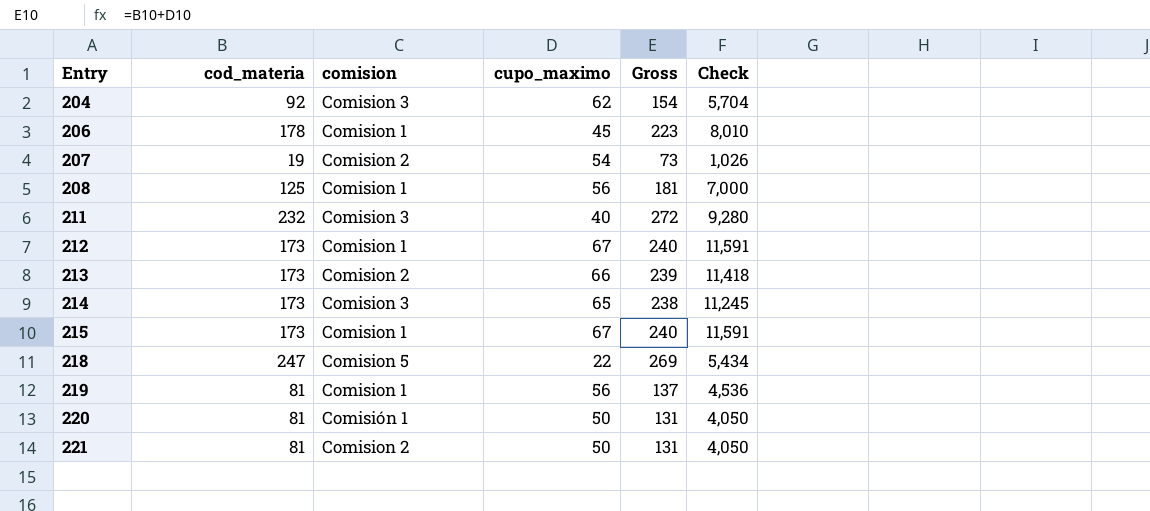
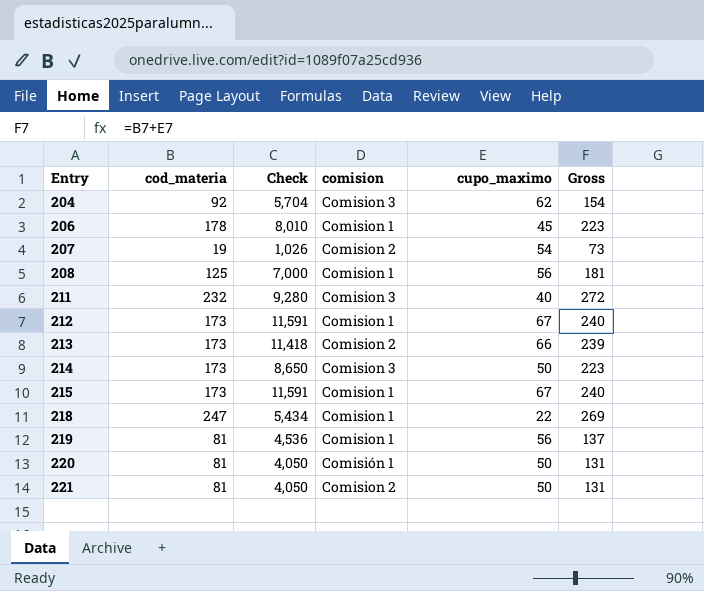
column Check | position: 6 -> 3
214 | Check: 11,245 -> 8,650
214 | cupo_maximo: 65 -> 50
214 | Gross: 238 -> 223
218 | comision: Comision 5 -> Comision 1

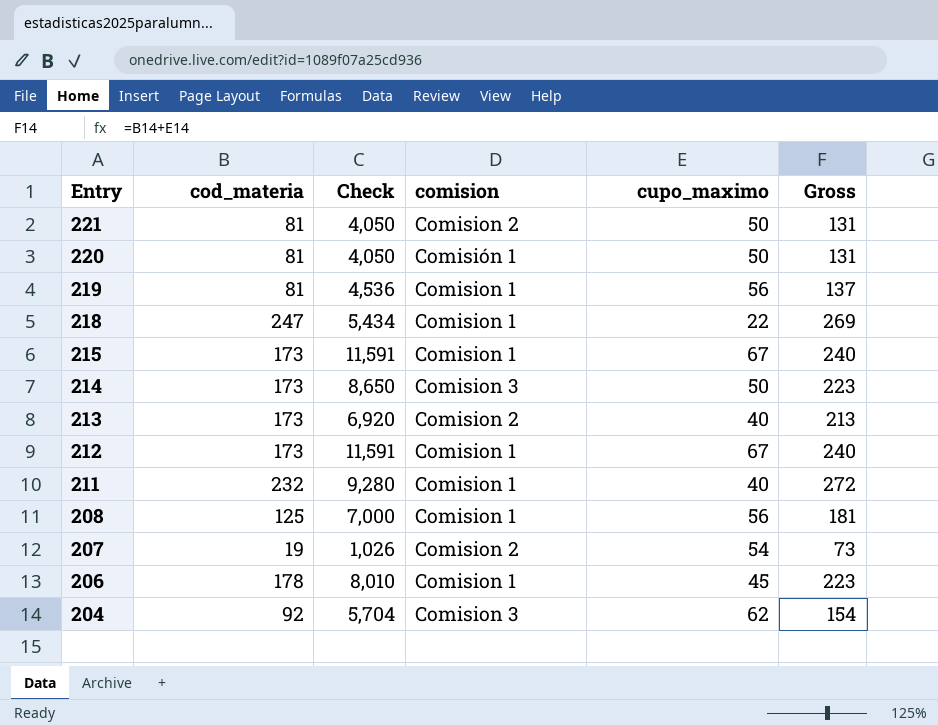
row order: Entry ascending -> Entry descending
213 | Check: 11,418 -> 6,920
213 | cupo_maximo: 66 -> 40
213 | Gross: 239 -> 213
211 | comision: Comision 3 -> Comision 1

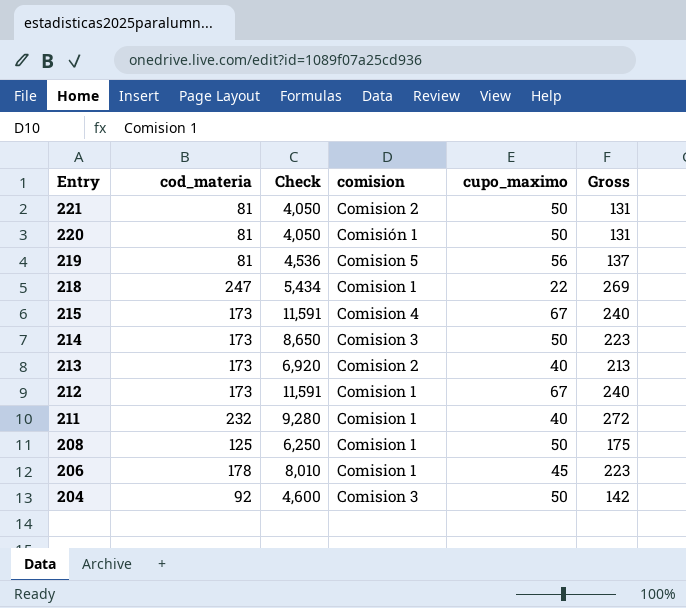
row 207: 19 | 1,026 | Comision 2 | 54 | 73 -> none
219 | comision: Comision 1 -> Comision 5
215 | comision: Comision 1 -> Comision 4
208 | Check: 7,000 -> 6,250
208 | cupo_maximo: 56 -> 50
208 | Gross: 181 -> 175
204 | Check: 5,704 -> 4,600
204 | cupo_maximo: 62 -> 50
204 | Gross: 154 -> 142

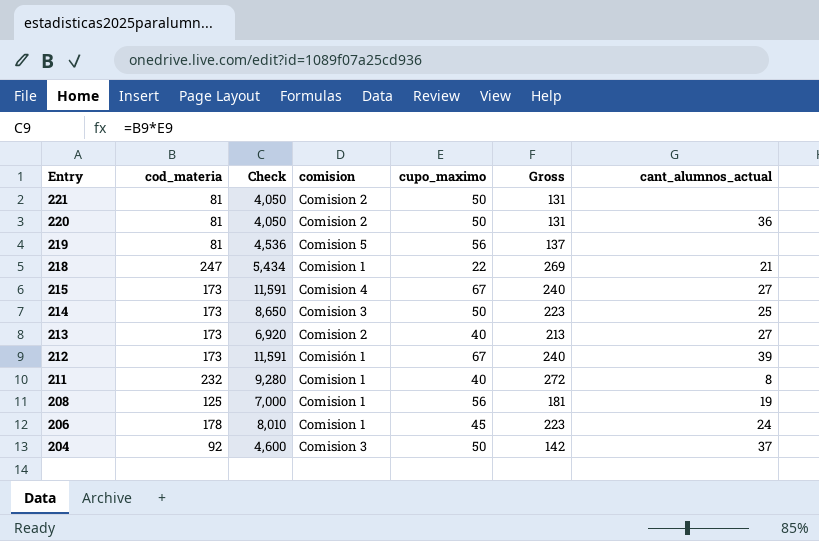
column cant_alumnos_actual | position: none -> 7
220 | comision: Comisión 1 -> Comision 2
212 | comision: Comision 1 -> Comisión 1
208 | Check: 6,250 -> 7,000
208 | cupo_maximo: 50 -> 56
208 | Gross: 175 -> 181

